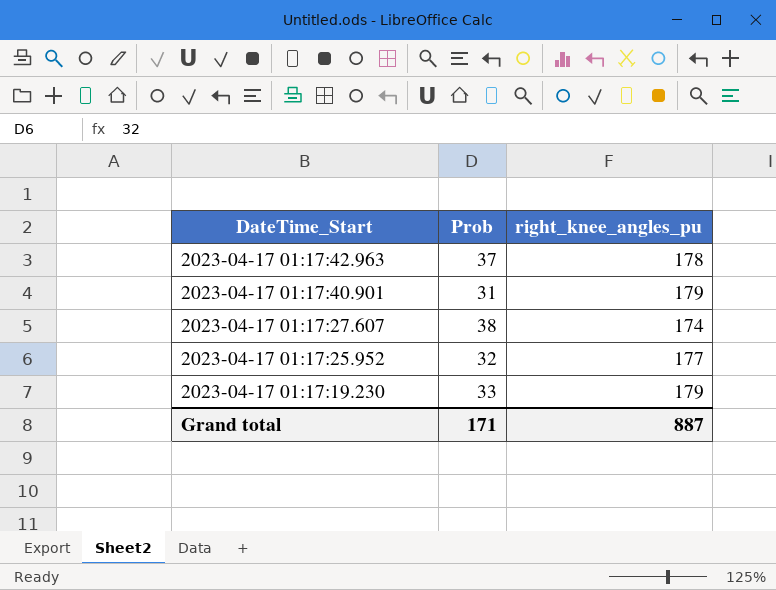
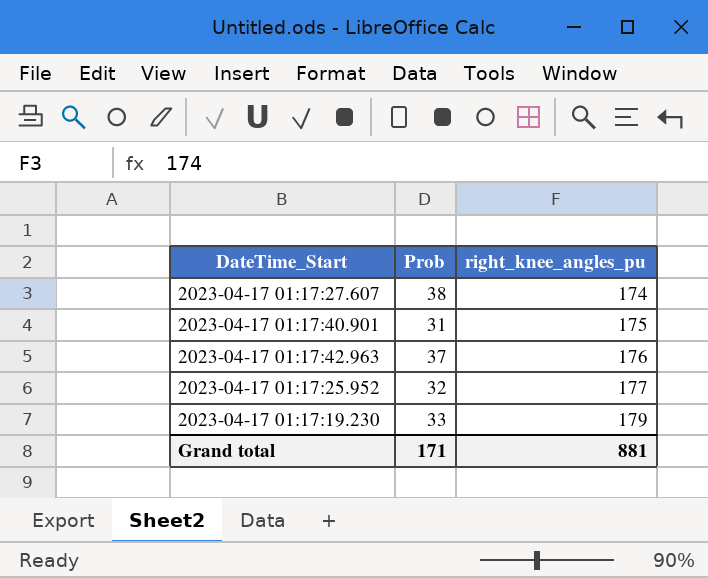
row order: DateTime_Start descending -> right_knee_angles_pu ascending
2023-04-17 01:17:40.901 | right_knee_angles_pu: 179 -> 175
2023-04-17 01:17:42.963 | right_knee_angles_pu: 178 -> 176
Grand total | right_knee_angles_pu: 887 -> 881

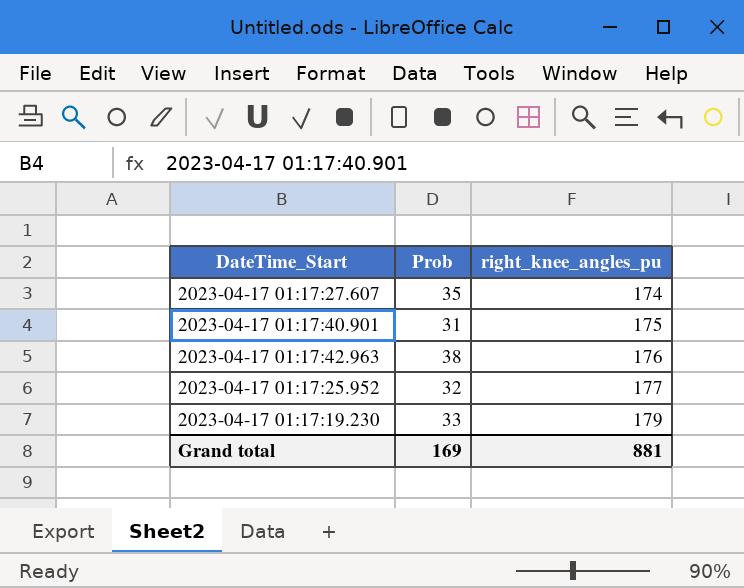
2023-04-17 01:17:27.607 | Prob: 38 -> 35
2023-04-17 01:17:42.963 | Prob: 37 -> 38
Grand total | Prob: 171 -> 169

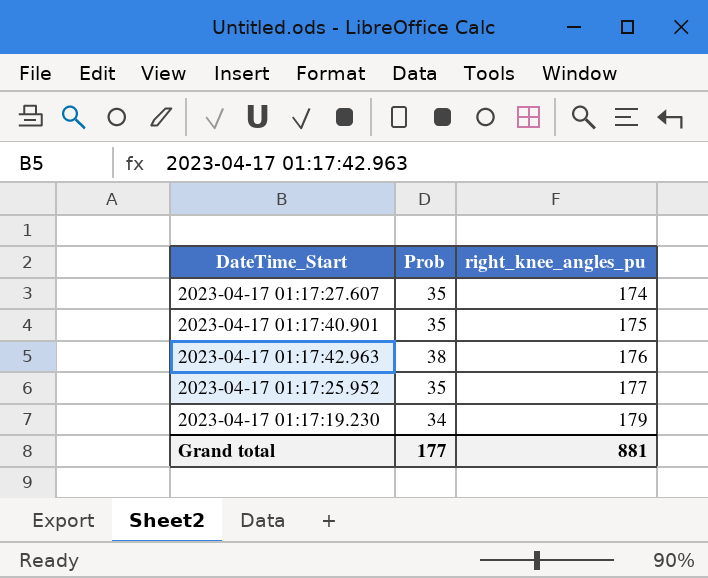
2023-04-17 01:17:40.901 | Prob: 31 -> 35
2023-04-17 01:17:25.952 | Prob: 32 -> 35
2023-04-17 01:17:19.230 | Prob: 33 -> 34
Grand total | Prob: 169 -> 177

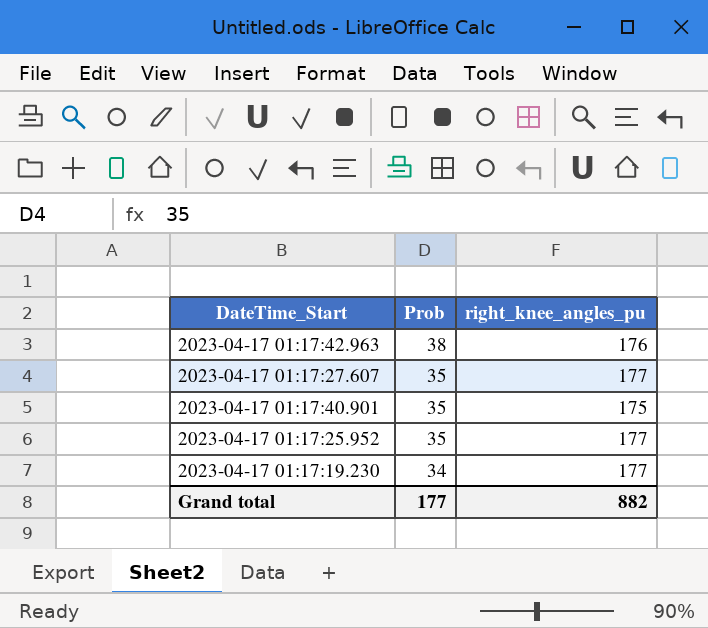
row order: right_knee_angles_pu ascending -> Prob descending
2023-04-17 01:17:27.607 | right_knee_angles_pu: 174 -> 177
2023-04-17 01:17:19.230 | right_knee_angles_pu: 179 -> 177
Grand total | right_knee_angles_pu: 881 -> 882

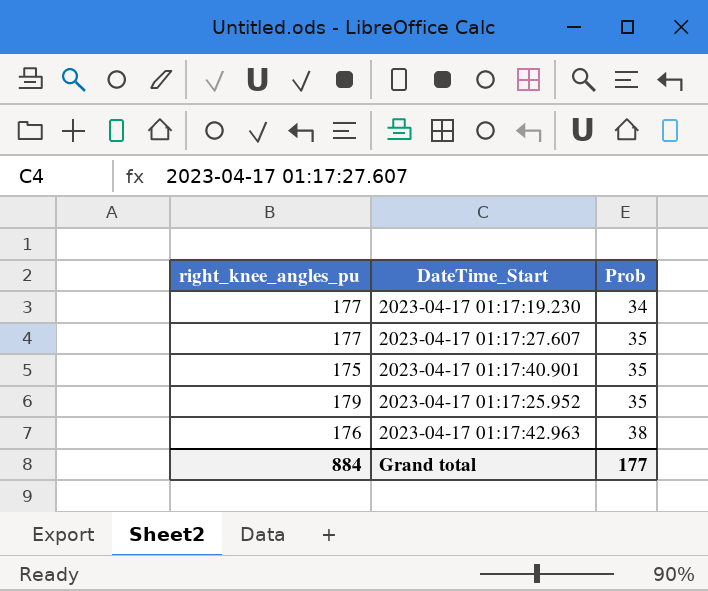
row order: Prob descending -> Prob ascending
column right_knee_angles_pu | position: 3 -> 1
2023-04-17 01:17:25.952 | right_knee_angles_pu: 177 -> 179
Grand total | right_knee_angles_pu: 882 -> 884

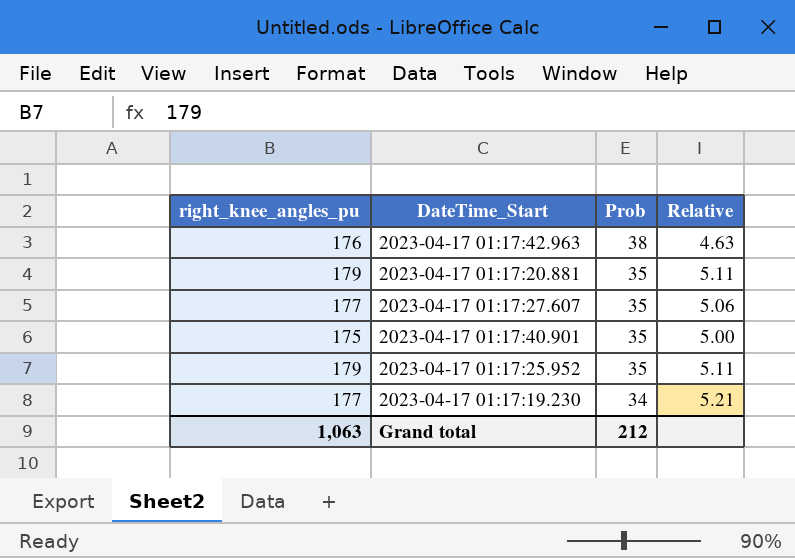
row order: Prob ascending -> Prob descending
column Relative | formula: none -> [right_knee_angles_pu] / [Prob]
row 2023-04-17 01:17:20.881: none -> 179 | 35 | 5.11
Grand total | right_knee_angles_pu: 884 -> 1,063
Grand total | Prob: 177 -> 212

